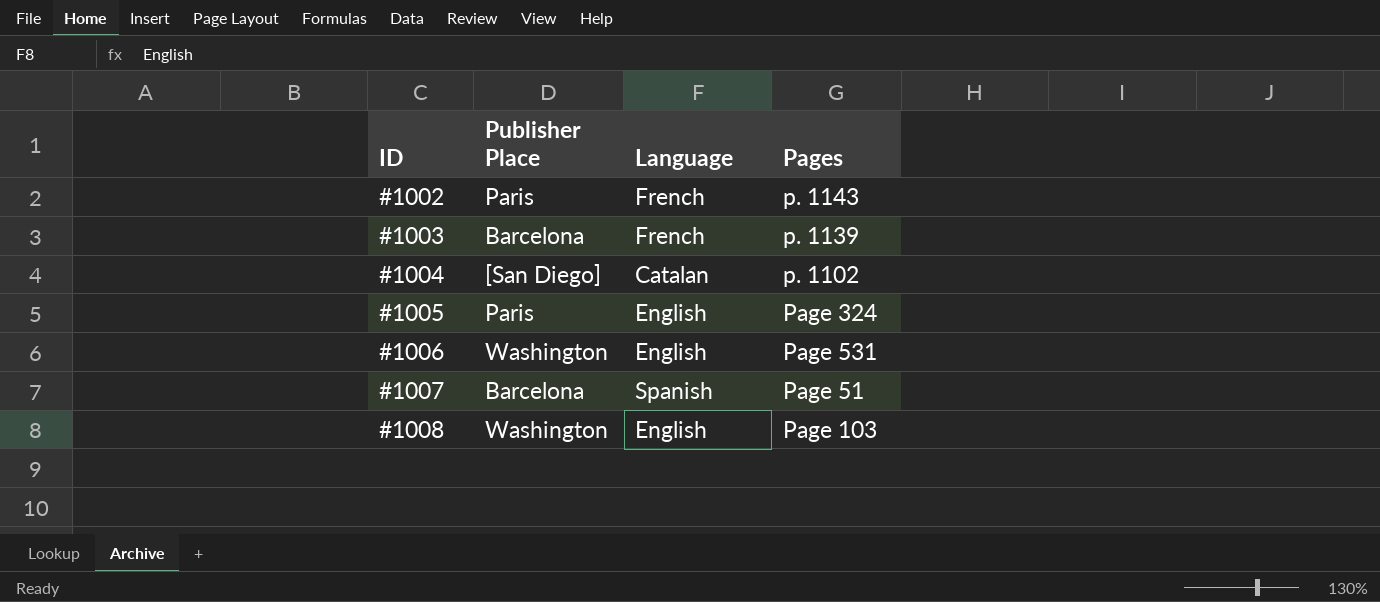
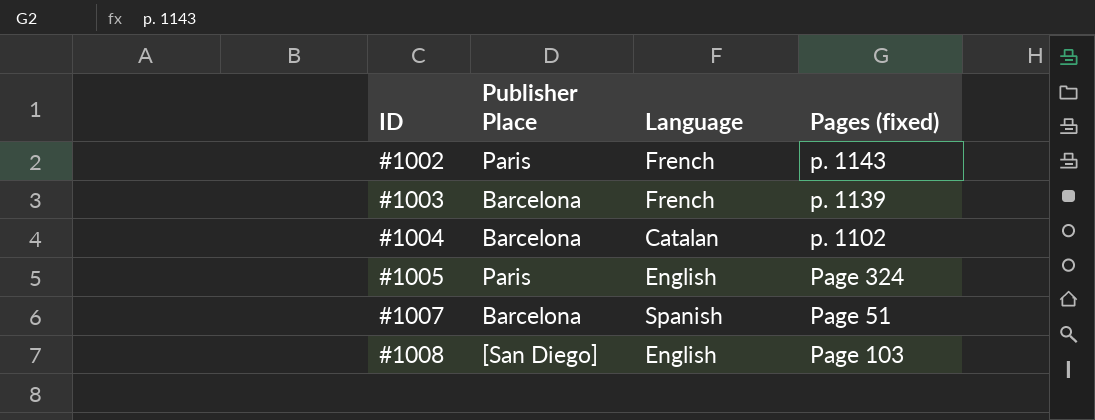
column name: Pages -> Pages (fixed)
row #1006: Washington | English | Page 531 -> none
#1004 | Publisher Place: [San Diego] -> Barcelona
#1008 | Publisher Place: Washington -> [San Diego]

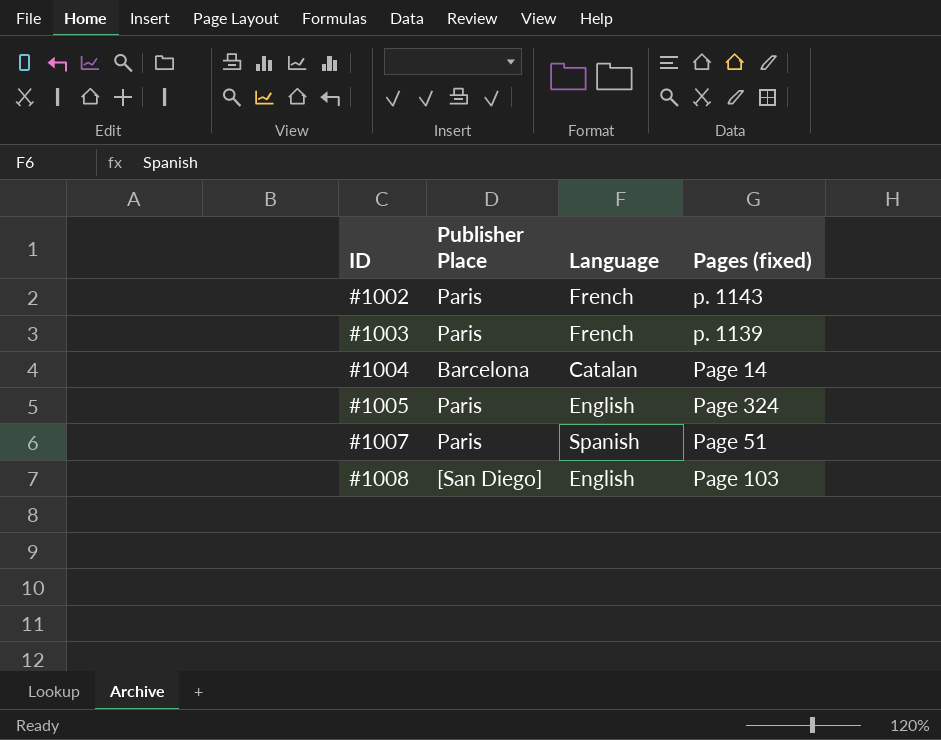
#1003 | Publisher Place: Barcelona -> Paris
#1004 | Pages (fixed): p. 1102 -> Page 14
#1007 | Publisher Place: Barcelona -> Paris

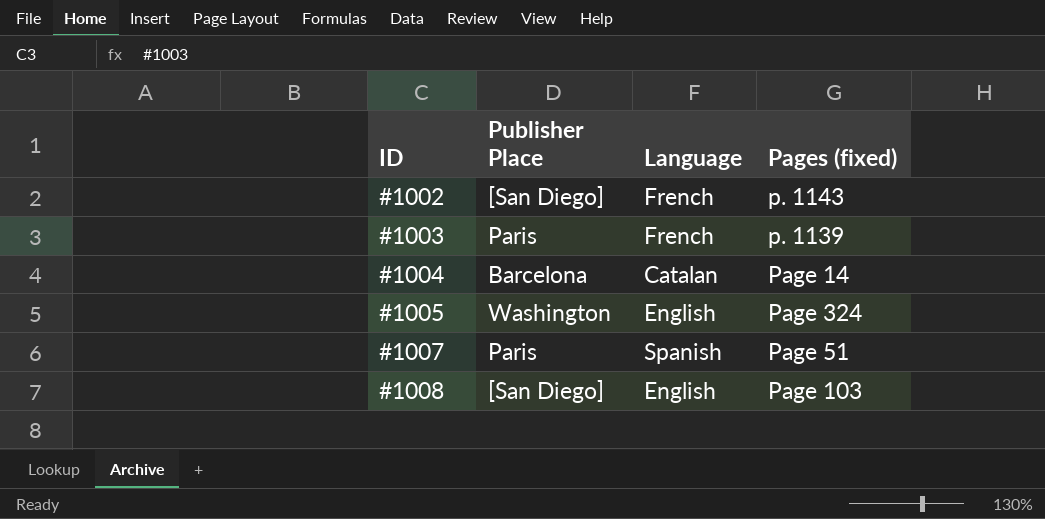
#1002 | Publisher Place: Paris -> [San Diego]
#1005 | Publisher Place: Paris -> Washington

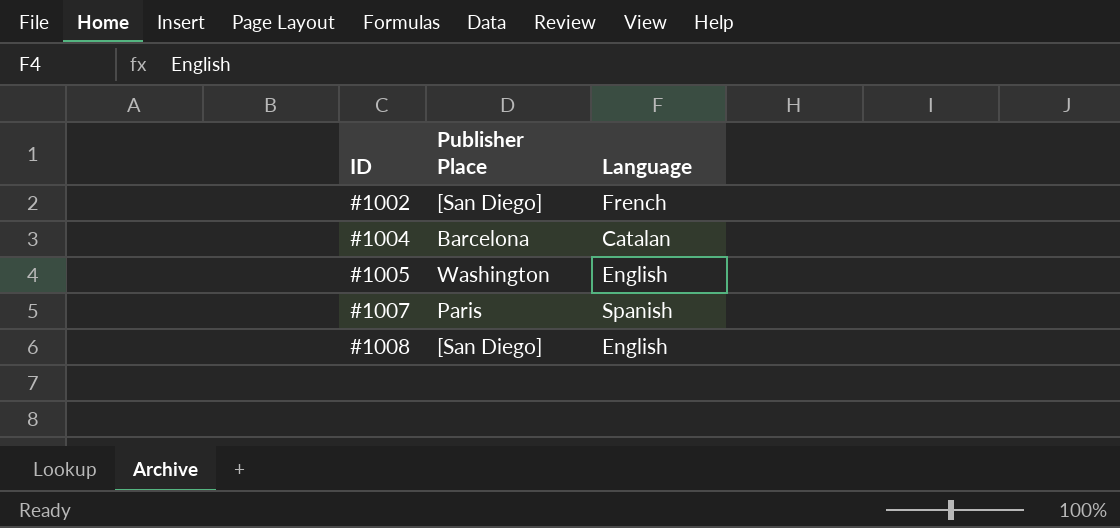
column Pages (fixed) | position: 4 -> none
row #1003: Paris | French | p. 1139 -> none

